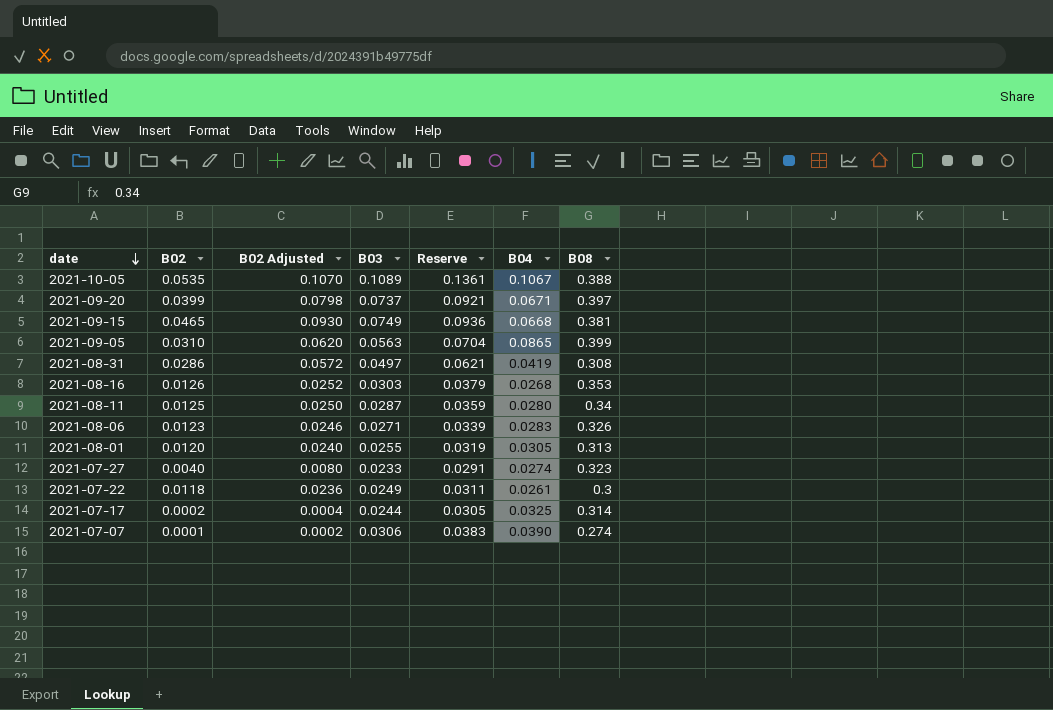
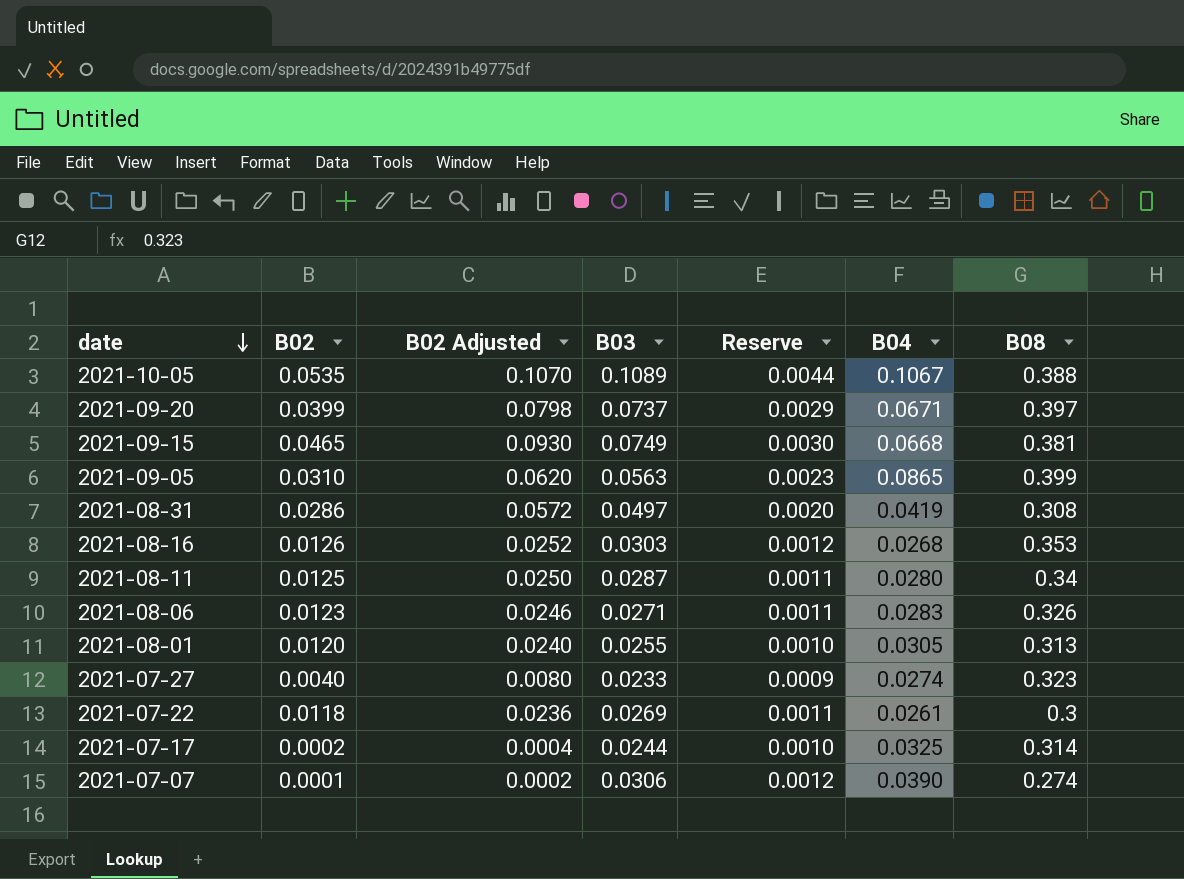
column Reserve | formula: [B03] * 1.25 -> [B03] * 0.04
2021-07-22 | B03: 0.0249 -> 0.0269

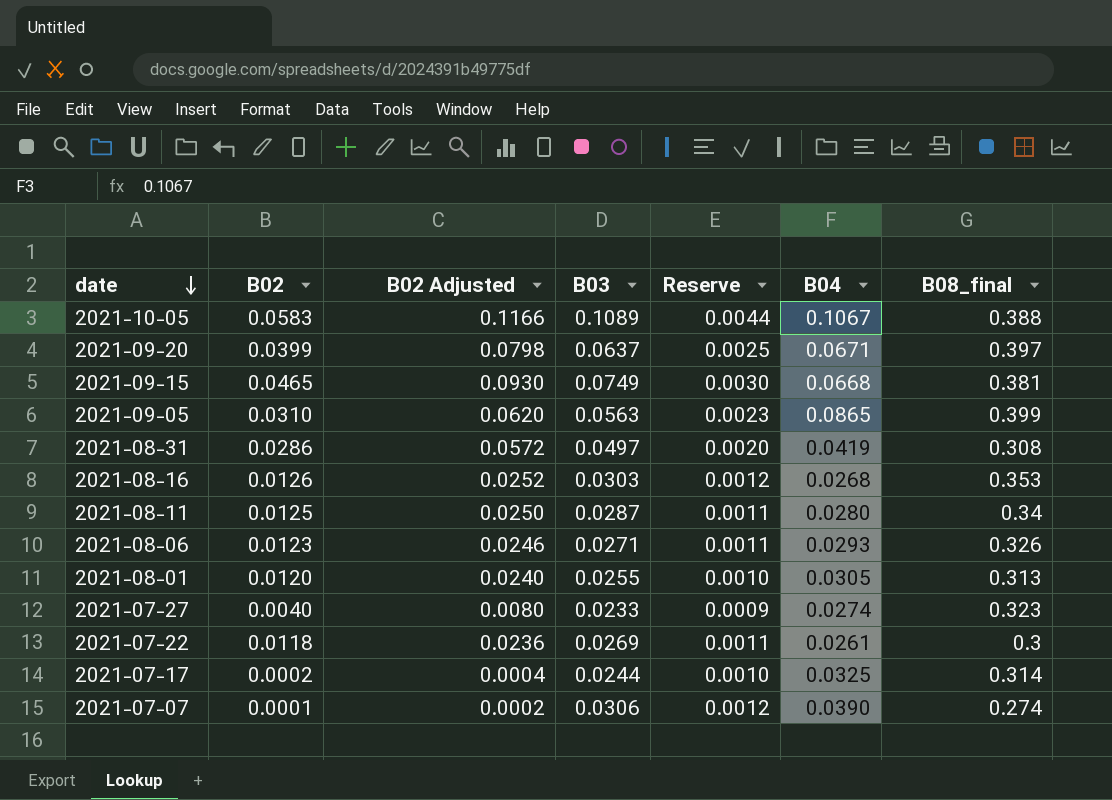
column name: B08 -> B08_final
2021-10-05 | B02: 0.0535 -> 0.0583
2021-10-05 | B02 Adjusted: 0.1070 -> 0.1166
2021-09-20 | B03: 0.0737 -> 0.0637
2021-09-20 | Reserve: 0.0029 -> 0.0025
2021-08-06 | B04: 0.0283 -> 0.0293

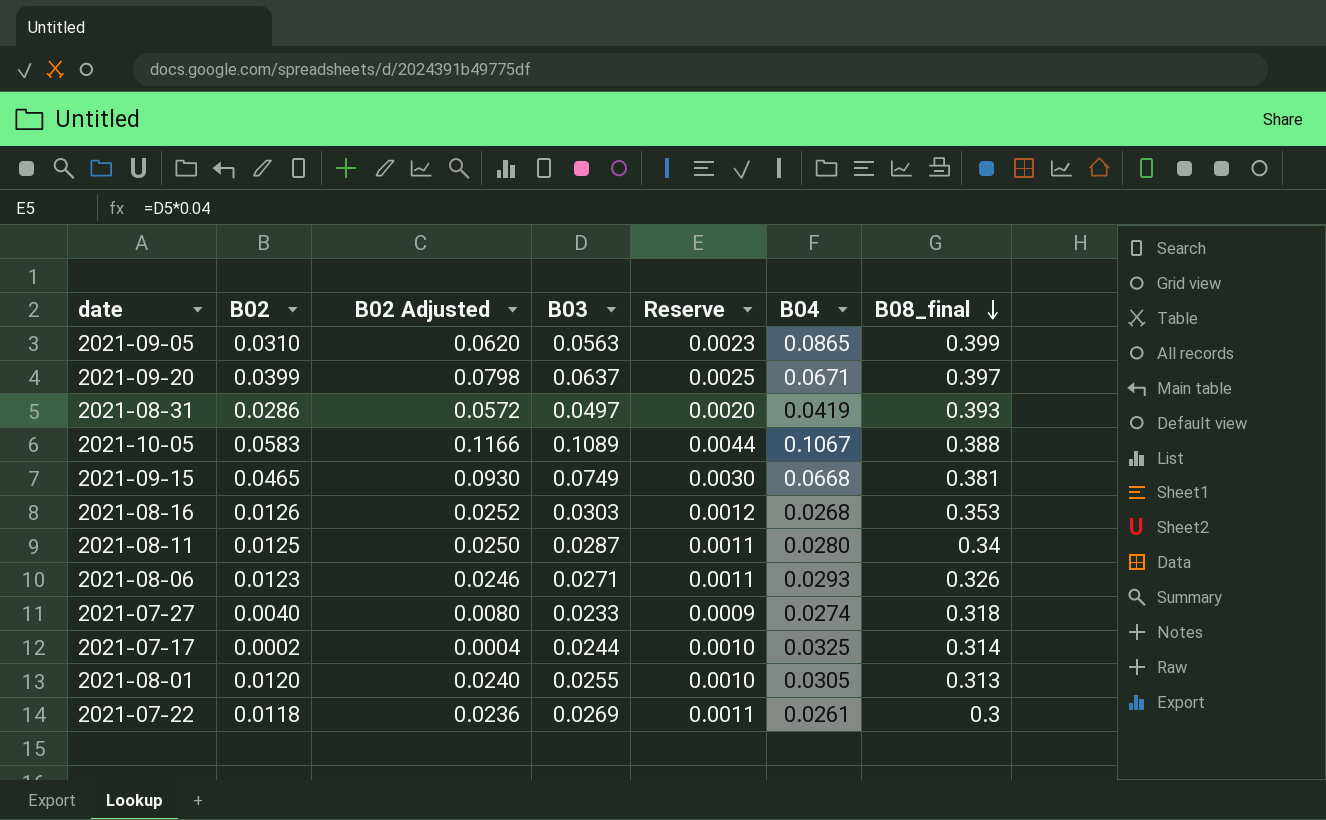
row order: date descending -> B08_final descending
row 2021-07-07: 0.0001 | 0.0002 | 0.0306 | 0.0012 | 0.0390 | 0.274 -> none
2021-08-31 | B08_final: 0.308 -> 0.393
2021-07-27 | B08_final: 0.323 -> 0.318

